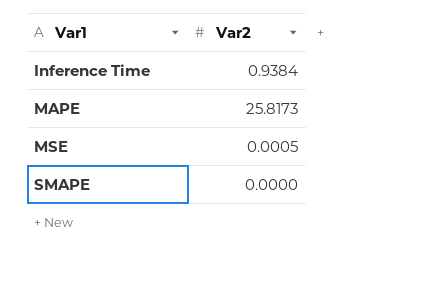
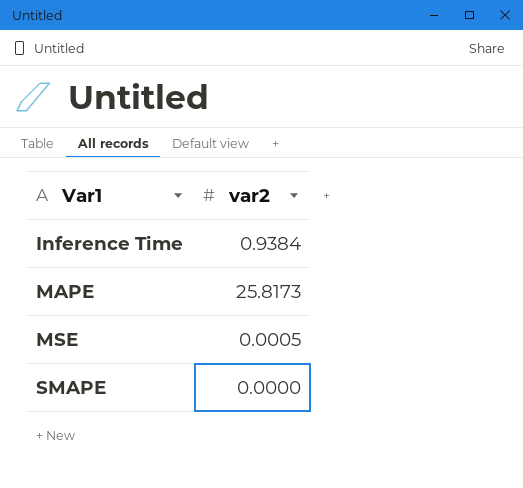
column name: Var2 -> var2

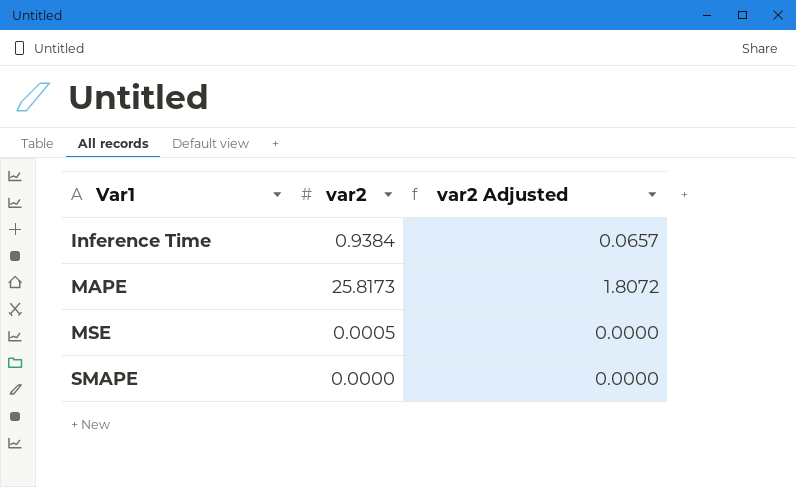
column var2 Adjusted | formula: none -> [var2] * 0.07

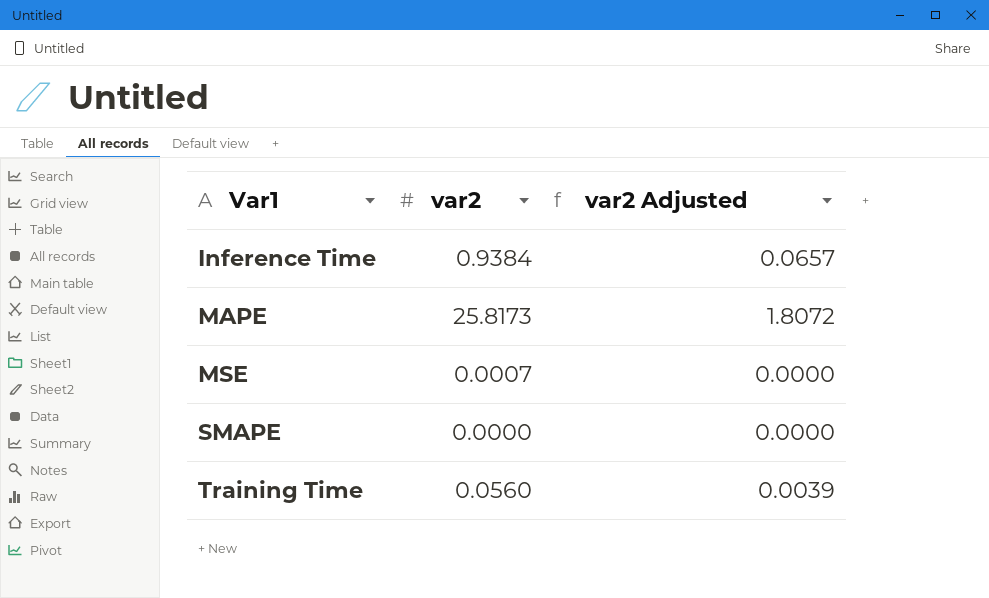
MSE | var2: 0.0005 -> 0.0007
row Training Time: none -> 0.0560 | 0.0039

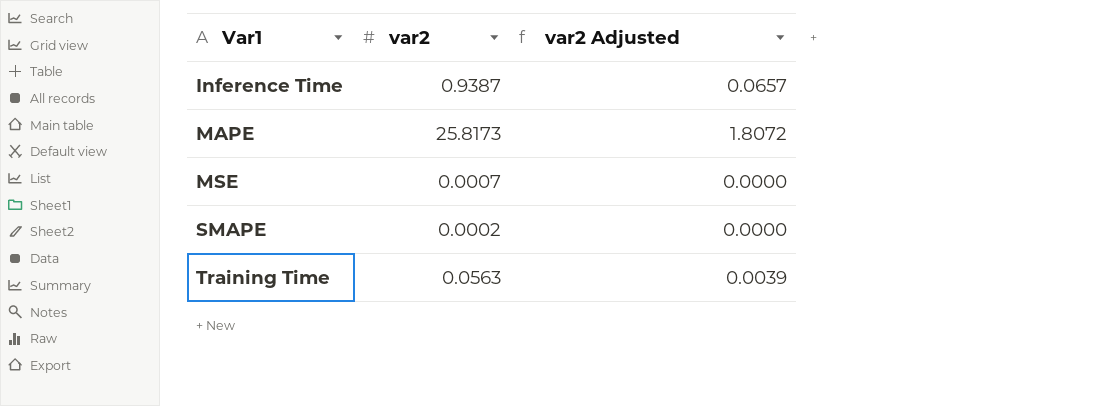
Inference Time | var2: 0.9384 -> 0.9387
SMAPE | var2: 0.0000 -> 0.0002
Training Time | var2: 0.0560 -> 0.0563

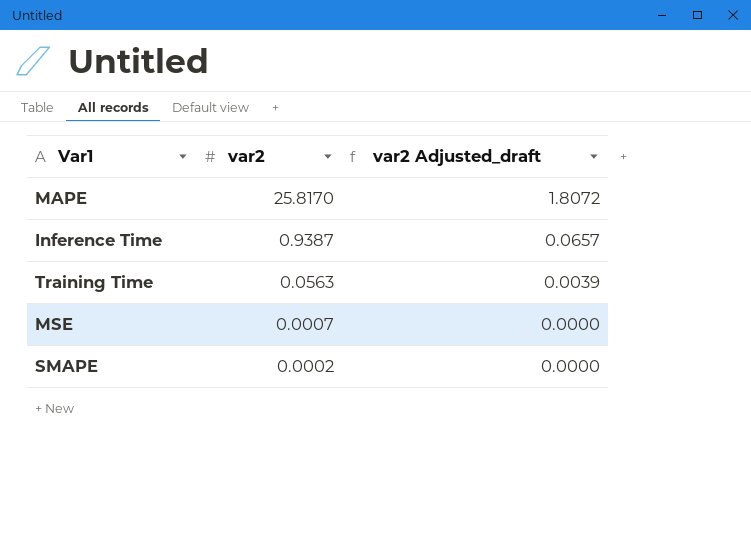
row order: Var1 ascending -> var2 descending
column name: var2 Adjusted -> var2 Adjusted_draft
MAPE | var2: 25.8173 -> 25.8170

